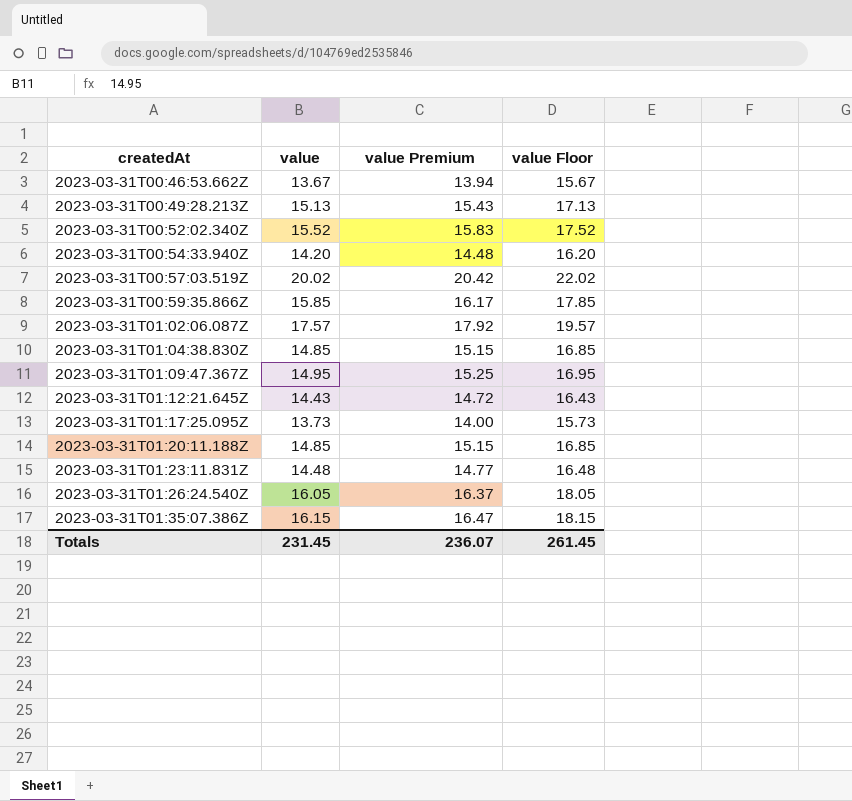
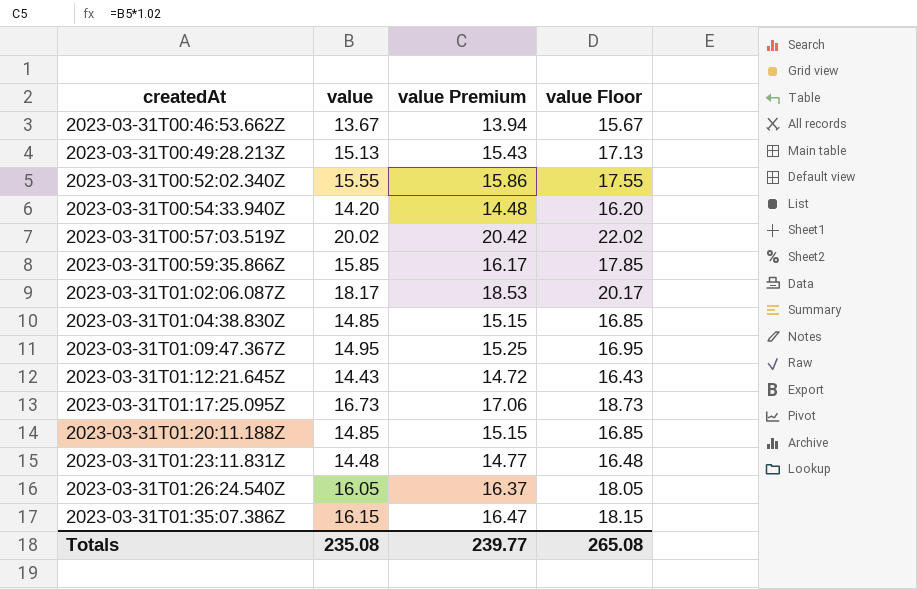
2023-03-31T00:52:02.340Z | value: 15.52 -> 15.55
2023-03-31T00:52:02.340Z | value Premium: 15.83 -> 15.86
2023-03-31T00:52:02.340Z | value Floor: 17.52 -> 17.55
2023-03-31T01:02:06.087Z | value: 17.57 -> 18.17
2023-03-31T01:02:06.087Z | value Premium: 17.92 -> 18.53
2023-03-31T01:02:06.087Z | value Floor: 19.57 -> 20.17
2023-03-31T01:17:25.095Z | value: 13.73 -> 16.73
2023-03-31T01:17:25.095Z | value Premium: 14.00 -> 17.06
2023-03-31T01:17:25.095Z | value Floor: 15.73 -> 18.73
Totals | value: 231.45 -> 235.08
Totals | value Premium: 236.07 -> 239.77
Totals | value Floor: 261.45 -> 265.08

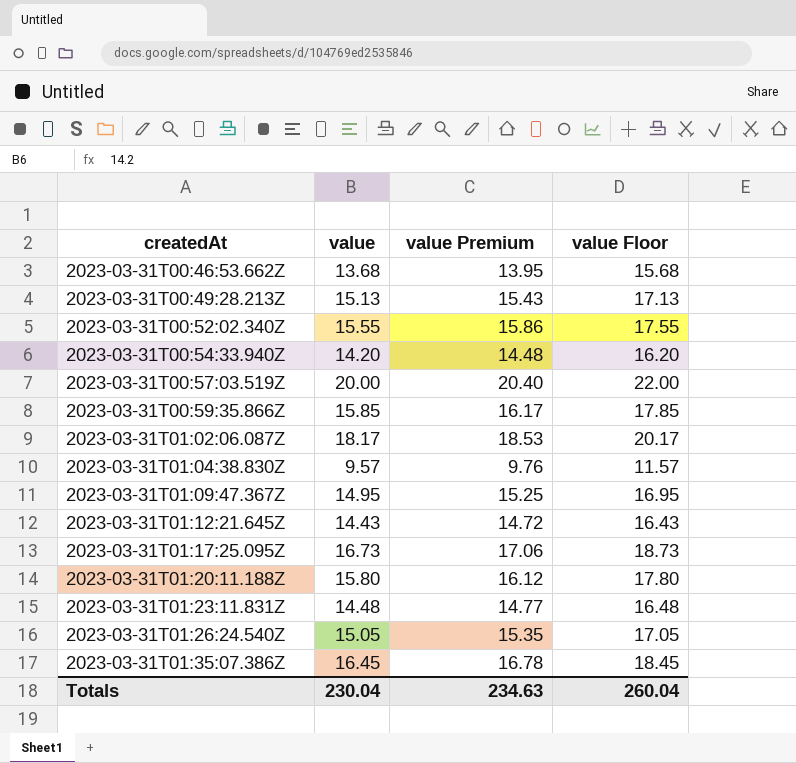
2023-03-31T00:46:53.662Z | value: 13.67 -> 13.68
2023-03-31T00:46:53.662Z | value Premium: 13.94 -> 13.95
2023-03-31T00:46:53.662Z | value Floor: 15.67 -> 15.68
2023-03-31T00:57:03.519Z | value: 20.02 -> 20.00
2023-03-31T00:57:03.519Z | value Premium: 20.42 -> 20.40
2023-03-31T00:57:03.519Z | value Floor: 22.02 -> 22.00
2023-03-31T01:04:38.830Z | value: 14.85 -> 9.57
2023-03-31T01:04:38.830Z | value Premium: 15.15 -> 9.76
2023-03-31T01:04:38.830Z | value Floor: 16.85 -> 11.57
2023-03-31T01:20:11.188Z | value: 14.85 -> 15.80
2023-03-31T01:20:11.188Z | value Premium: 15.15 -> 16.12
2023-03-31T01:20:11.188Z | value Floor: 16.85 -> 17.80
2023-03-31T01:26:24.540Z | value: 16.05 -> 15.05
2023-03-31T01:26:24.540Z | value Premium: 16.37 -> 15.35
2023-03-31T01:26:24.540Z | value Floor: 18.05 -> 17.05
2023-03-31T01:35:07.386Z | value: 16.15 -> 16.45
2023-03-31T01:35:07.386Z | value Premium: 16.47 -> 16.78
2023-03-31T01:35:07.386Z | value Floor: 18.15 -> 18.45
Totals | value: 235.08 -> 230.04
Totals | value Premium: 239.77 -> 234.63
Totals | value Floor: 265.08 -> 260.04

